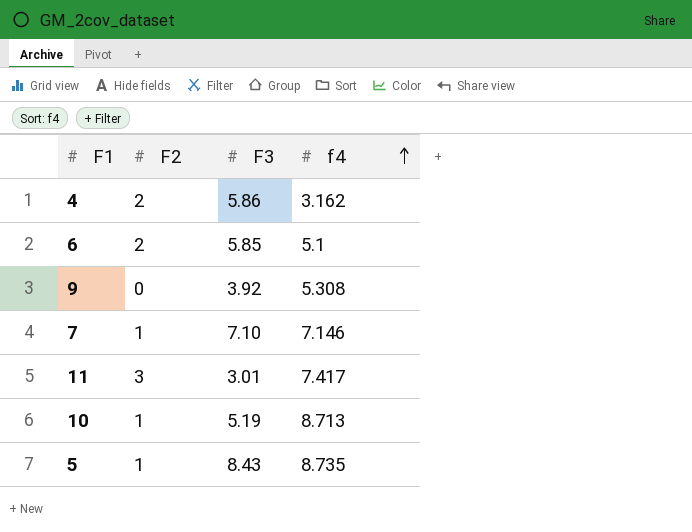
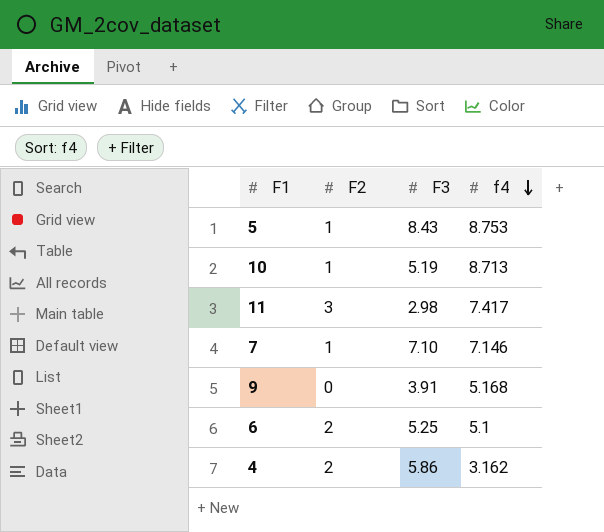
row order: f4 ascending -> f4 descending
5 | f4: 8.735 -> 8.753
11 | F3: 3.01 -> 2.98
9 | F3: 3.92 -> 3.91
9 | f4: 5.308 -> 5.168
6 | F3: 5.85 -> 5.25

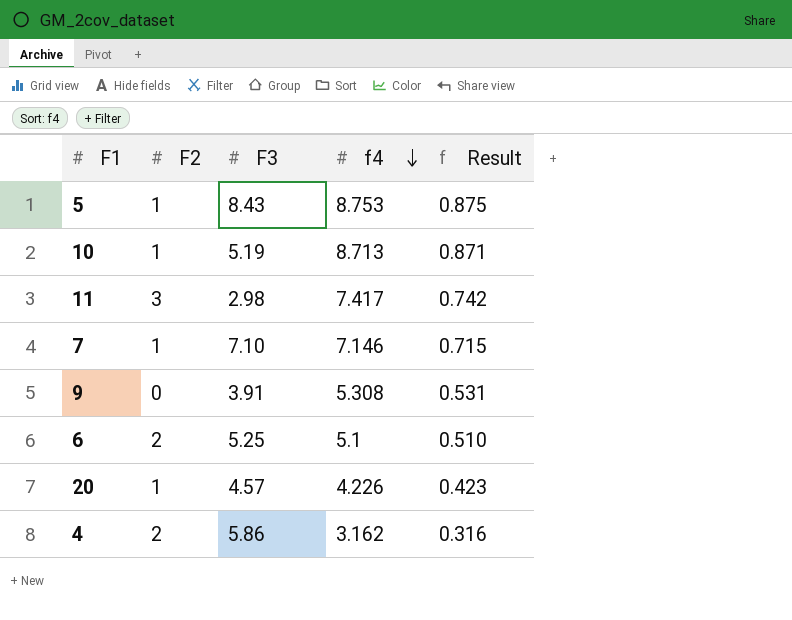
column Result | formula: none -> [f4] * 0.1
9 | f4: 5.168 -> 5.308
row 20: none -> 1 | 4.57 | 4.226 | 0.423

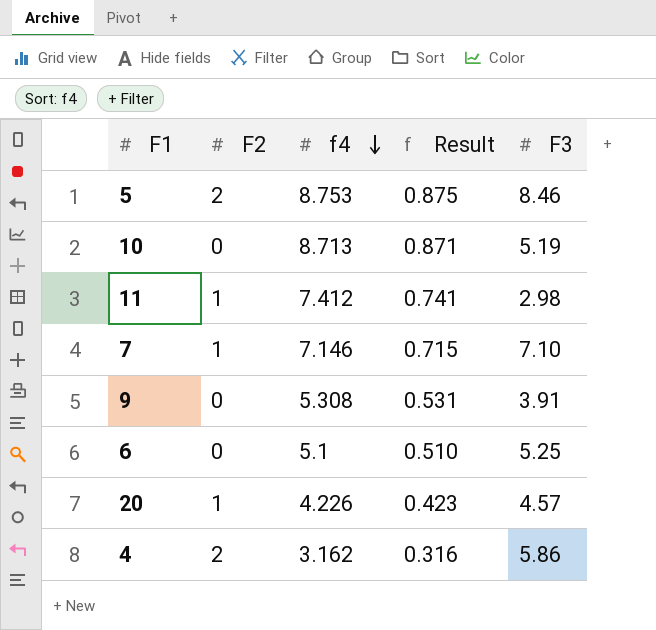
column F3 | position: 3 -> 5
5 | F2: 1 -> 2
5 | F3: 8.43 -> 8.46
10 | F2: 1 -> 0
11 | F2: 3 -> 1
11 | f4: 7.417 -> 7.412
11 | Result: 0.742 -> 0.741
6 | F2: 2 -> 0

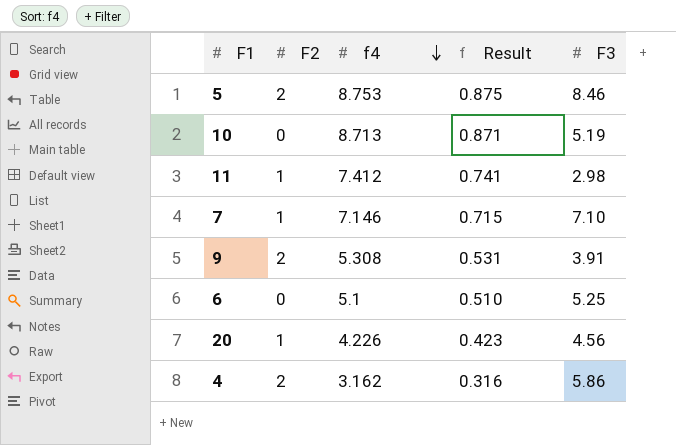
9 | F2: 0 -> 2
20 | F3: 4.57 -> 4.56

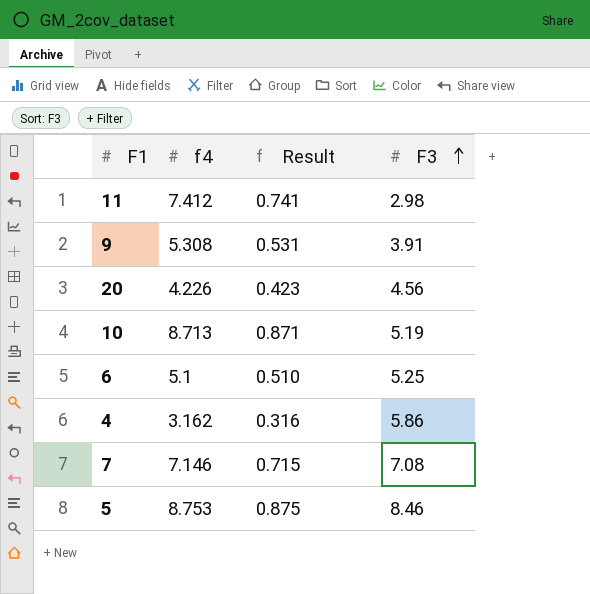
row order: f4 descending -> F3 ascending
column F2 | position: 2 -> none
7 | F3: 7.10 -> 7.08

